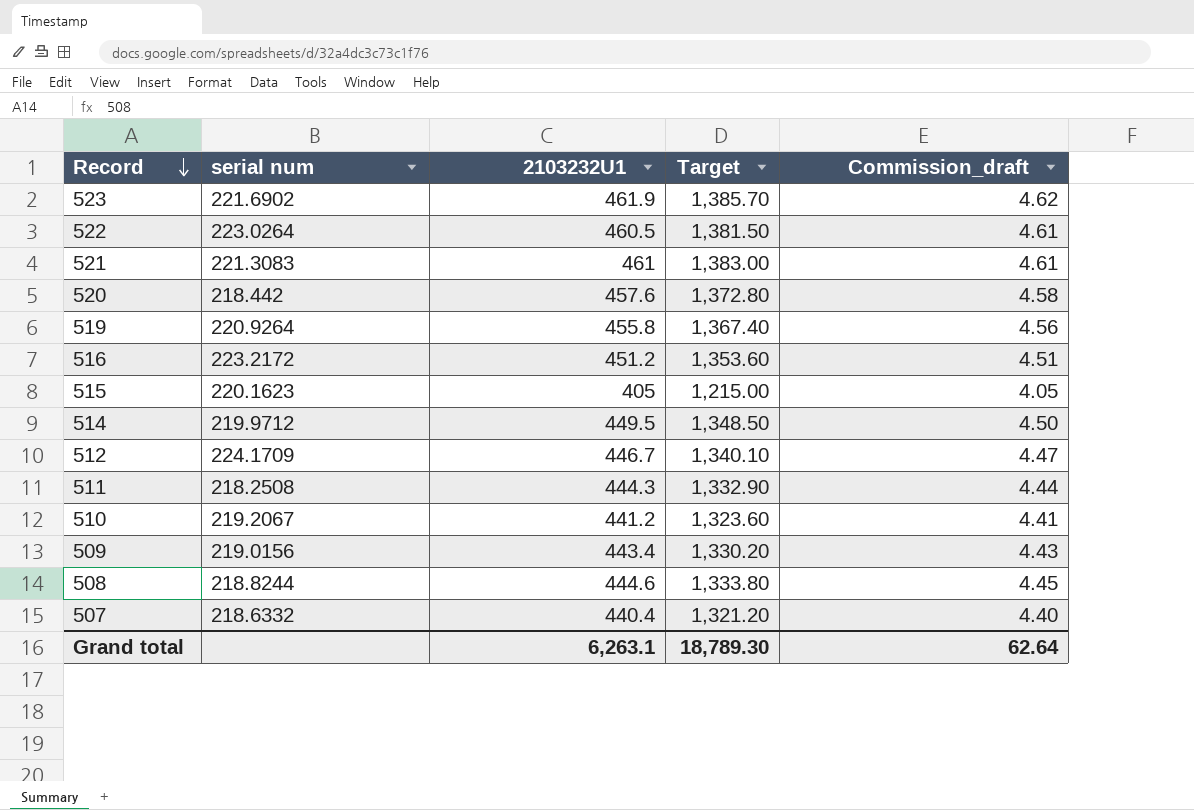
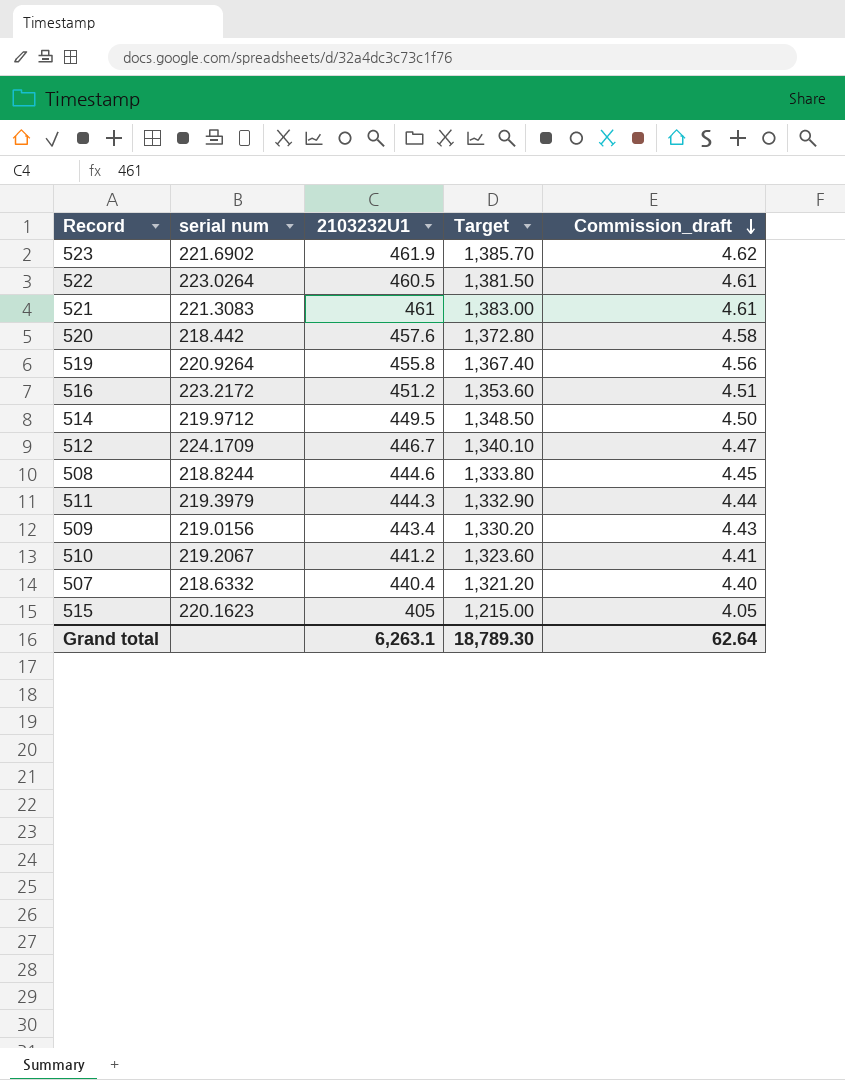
row order: Record descending -> Commission_draft descending
511 | serial num: 218.2508 -> 219.3979

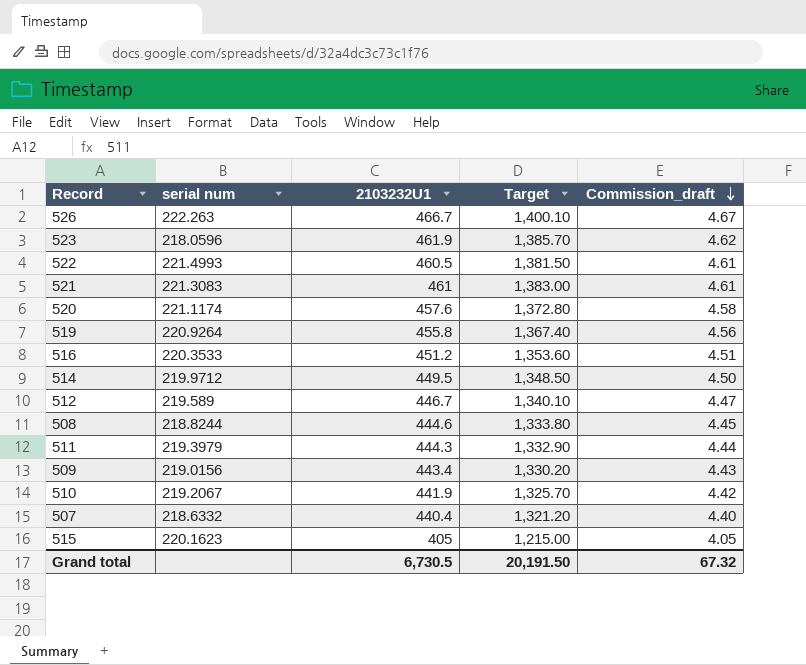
row 526: none -> 222.263 | 466.7 | 1,400.10 | 4.67
523 | serial num: 221.6902 -> 218.0596
522 | serial num: 223.0264 -> 221.4993
520 | serial num: 218.442 -> 221.1174
516 | serial num: 223.2172 -> 220.3533
512 | serial num: 224.1709 -> 219.589
510 | 2103232U1: 441.2 -> 441.9
510 | Target: 1,323.60 -> 1,325.70
510 | Commission_draft: 4.41 -> 4.42
Grand total | 2103232U1: 6,263.1 -> 6,730.5
Grand total | Target: 18,789.30 -> 20,191.50
Grand total | Commission_draft: 62.64 -> 67.32

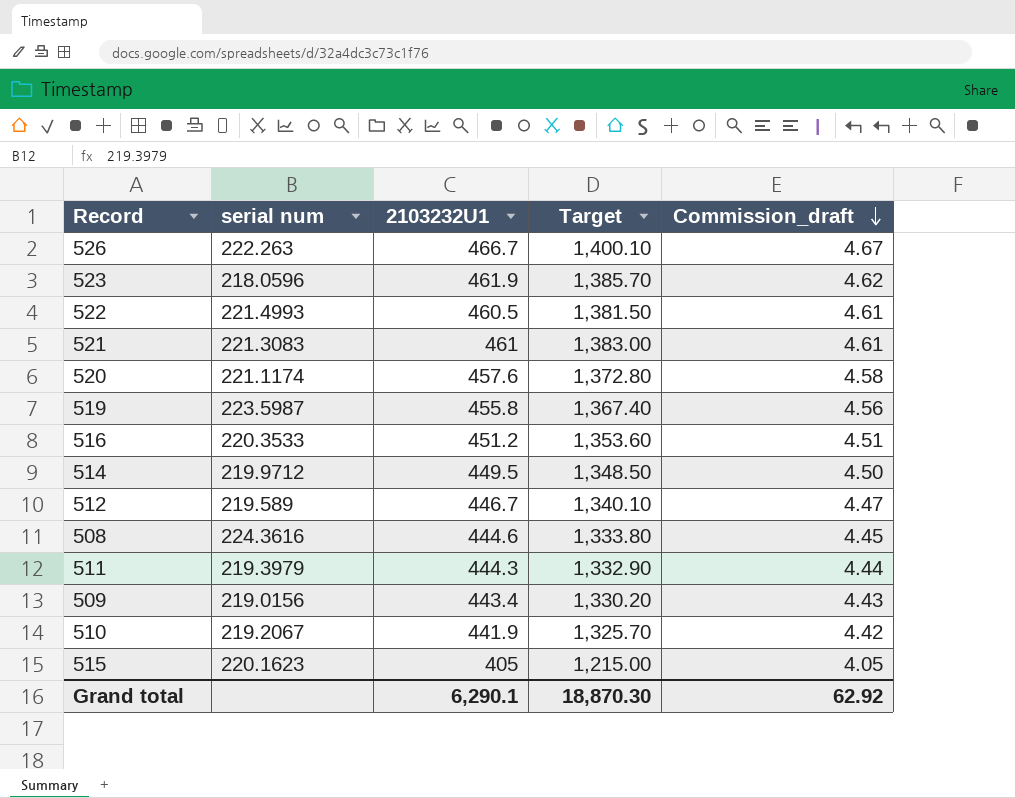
row 507: 218.6332 | 440.4 | 1,321.20 | 4.40 -> none
519 | serial num: 220.9264 -> 223.5987
508 | serial num: 218.8244 -> 224.3616
Grand total | 2103232U1: 6,730.5 -> 6,290.1
Grand total | Target: 20,191.50 -> 18,870.30
Grand total | Commission_draft: 67.32 -> 62.92

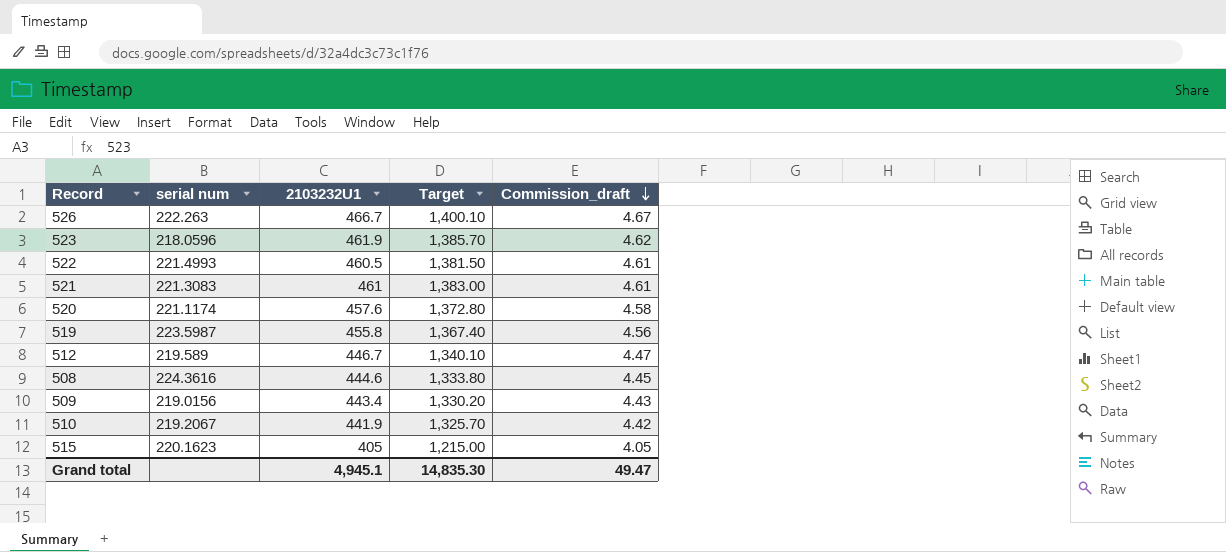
row 516: 220.3533 | 451.2 | 1,353.60 | 4.51 -> none
row 514: 219.9712 | 449.5 | 1,348.50 | 4.50 -> none
row 511: 219.3979 | 444.3 | 1,332.90 | 4.44 -> none
Grand total | 2103232U1: 6,290.1 -> 4,945.1
Grand total | Target: 18,870.30 -> 14,835.30
Grand total | Commission_draft: 62.92 -> 49.47

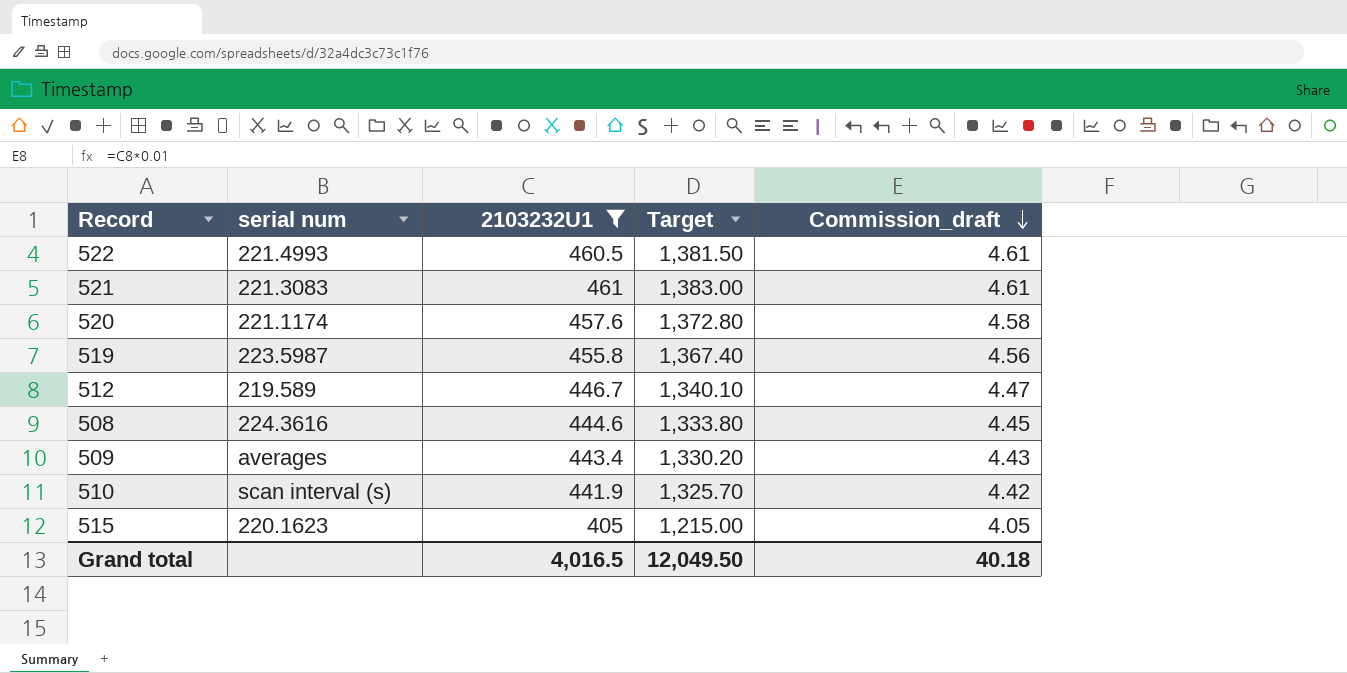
filter: none -> 2103232U1 <= 461
509 | serial num: 219.0156 -> averages
510 | serial num: 219.2067 -> scan interval (s)
Grand total | 2103232U1: 4,945.1 -> 4,016.5
Grand total | Target: 14,835.30 -> 12,049.50
Grand total | Commission_draft: 49.47 -> 40.18

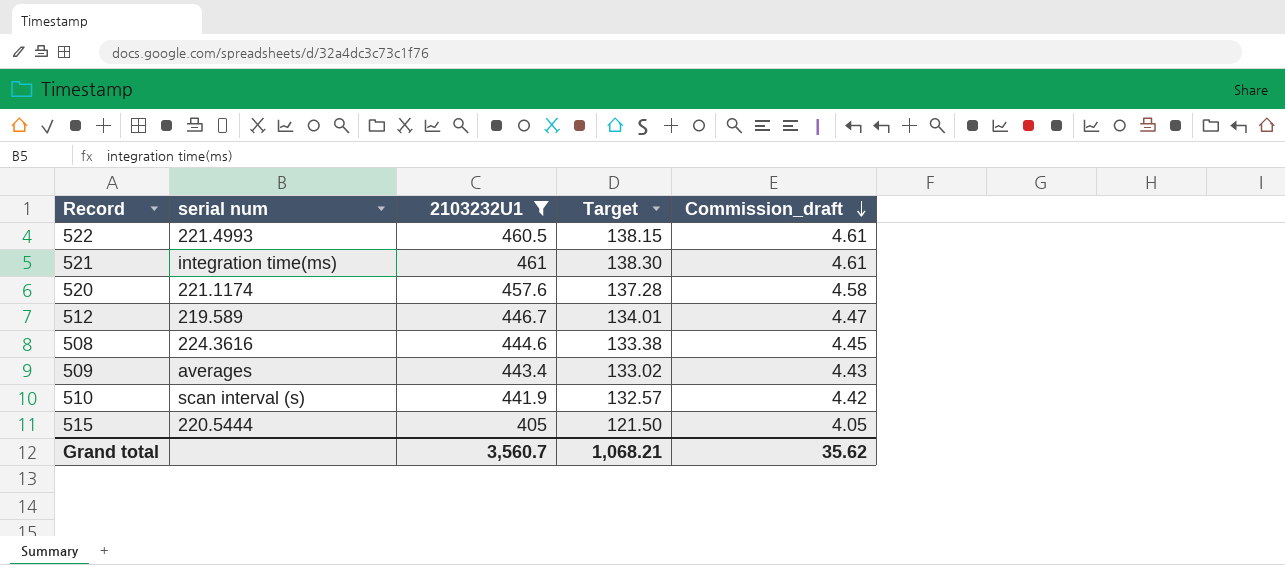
column Target | formula: [2103232U1] * 3 -> [2103232U1] * 0.3
row 519: 223.5987 | 455.8 | 1,367.40 | 4.56 -> none
521 | serial num: 221.3083 -> integration time(ms)
515 | serial num: 220.1623 -> 220.5444
Grand total | 2103232U1: 4,016.5 -> 3,560.7
Grand total | Target: 12,049.50 -> 1,068.21
Grand total | Commission_draft: 40.18 -> 35.62

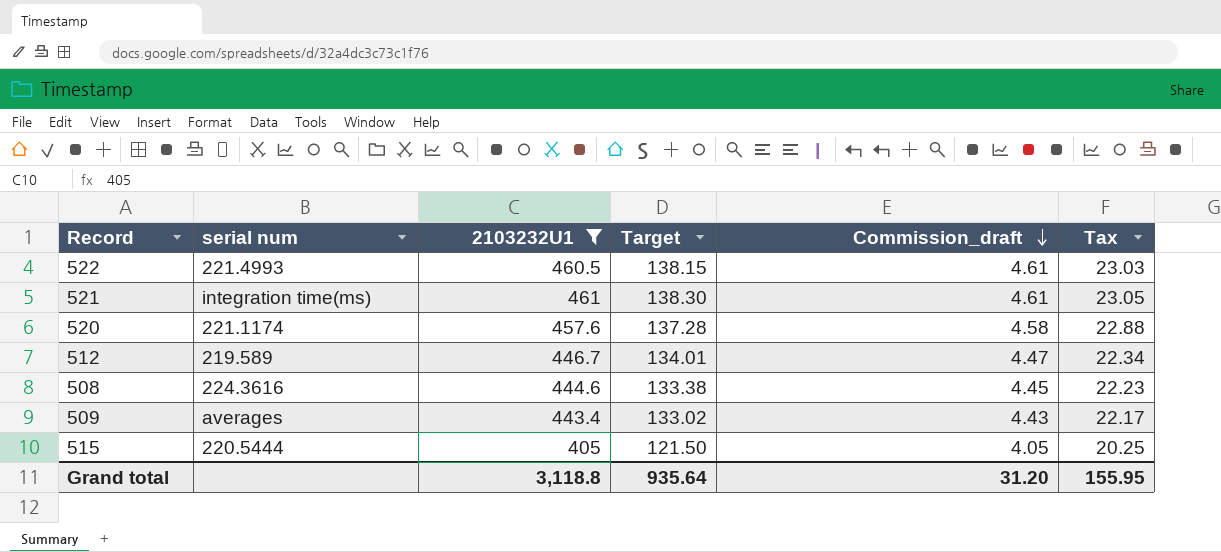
column Tax | formula: none -> [2103232U1] * 0.05
row 510: scan interval (s) | 441.9 | 132.57 | 4.42 -> none
Grand total | 2103232U1: 3,560.7 -> 3,118.8
Grand total | Target: 1,068.21 -> 935.64
Grand total | Commission_draft: 35.62 -> 31.20

